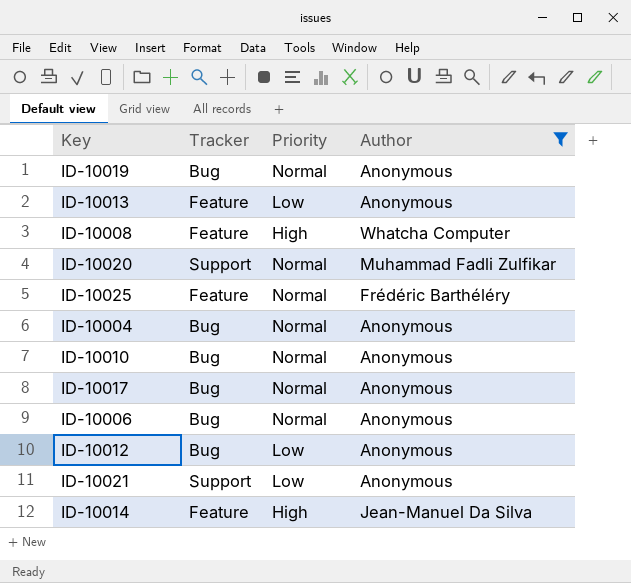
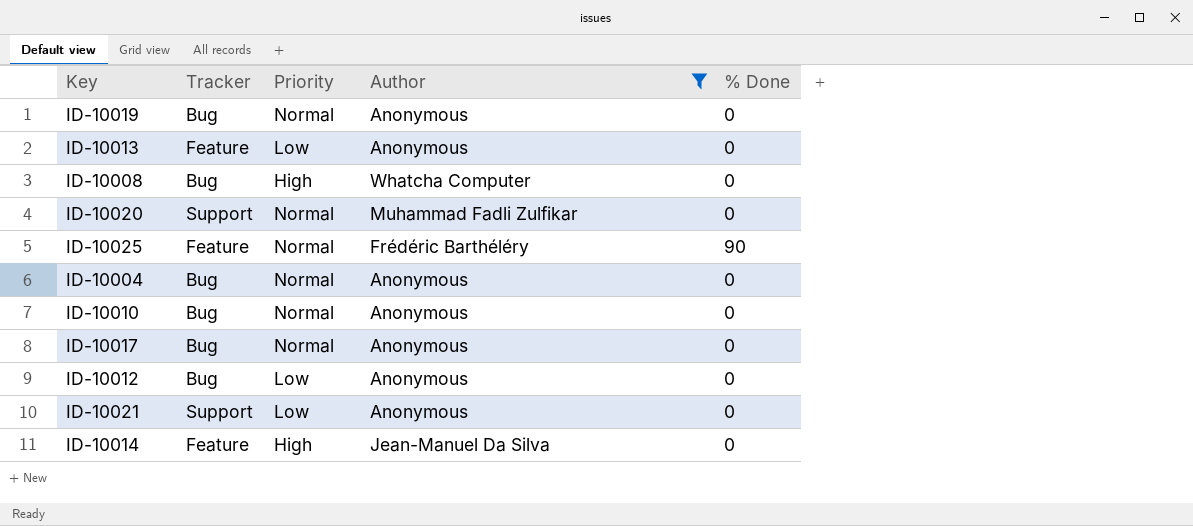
column % Done | position: none -> 5
row ID-10006: Bug | Normal | Anonymous -> none
ID-10008 | Tracker: Feature -> Bug

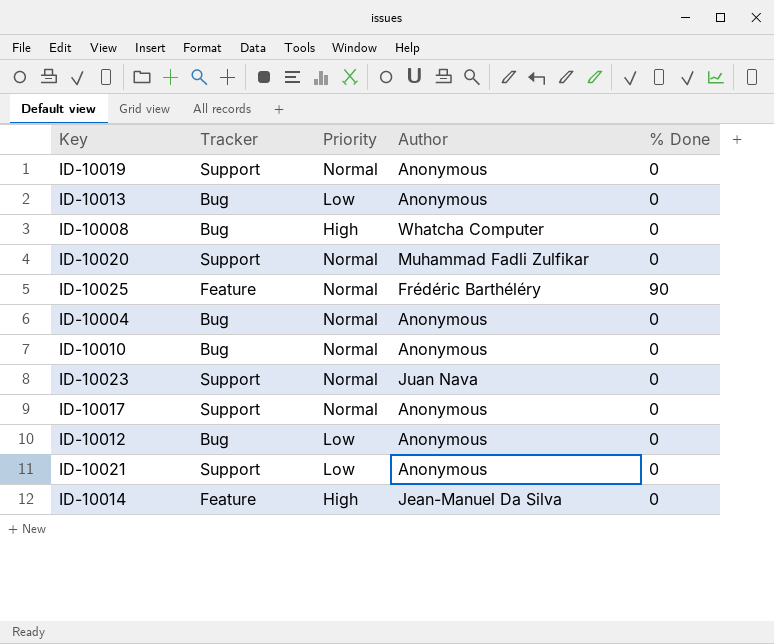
filter: Author != Juan Nava -> none
ID-10019 | Tracker: Bug -> Support
ID-10013 | Tracker: Feature -> Bug
ID-10017 | Tracker: Bug -> Support

